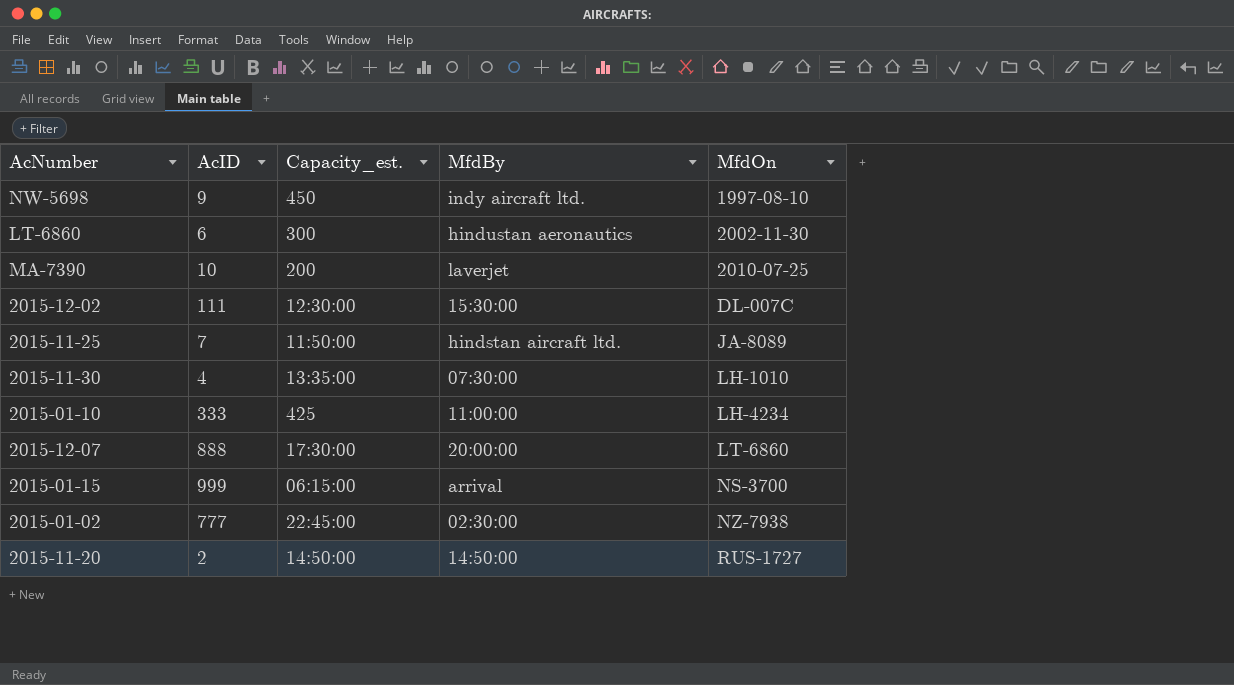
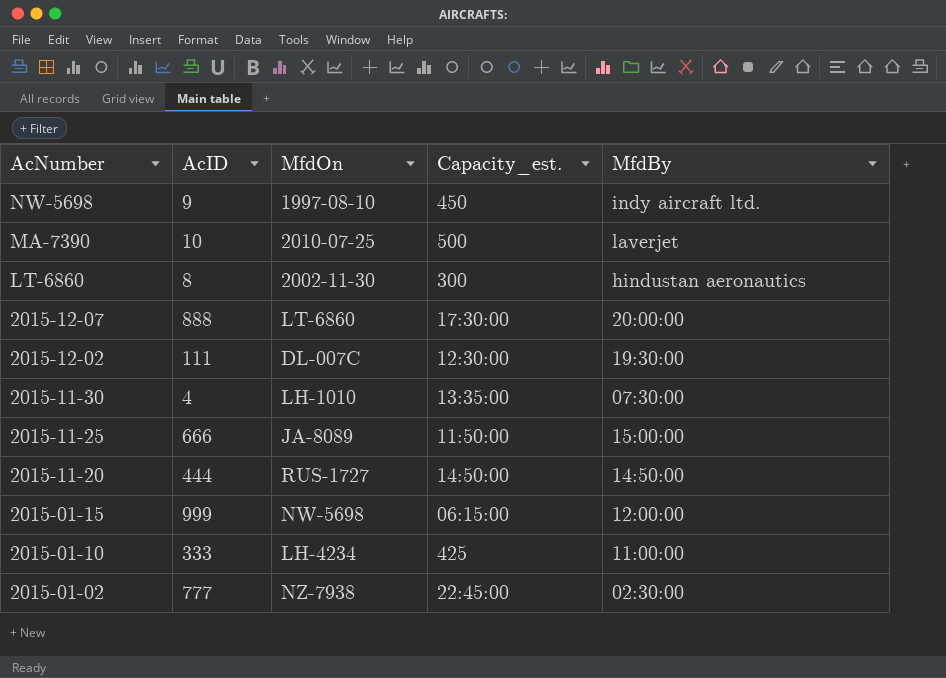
row order: MfdOn ascending -> AcNumber descending
column MfdOn | position: 5 -> 3
MA-7390 | Capacity_est.: 200 -> 500
LT-6860 | AcID: 6 -> 8
2015-12-02 | MfdBy: 15:30:00 -> 19:30:00
2015-11-25 | AcID: 7 -> 666
2015-11-25 | MfdBy: hindstan aircraft ltd. -> 15:00:00
2015-11-20 | AcID: 2 -> 444
2015-01-15 | MfdOn: NS-3700 -> NW-5698
2015-01-15 | MfdBy: arrival -> 12:00:00

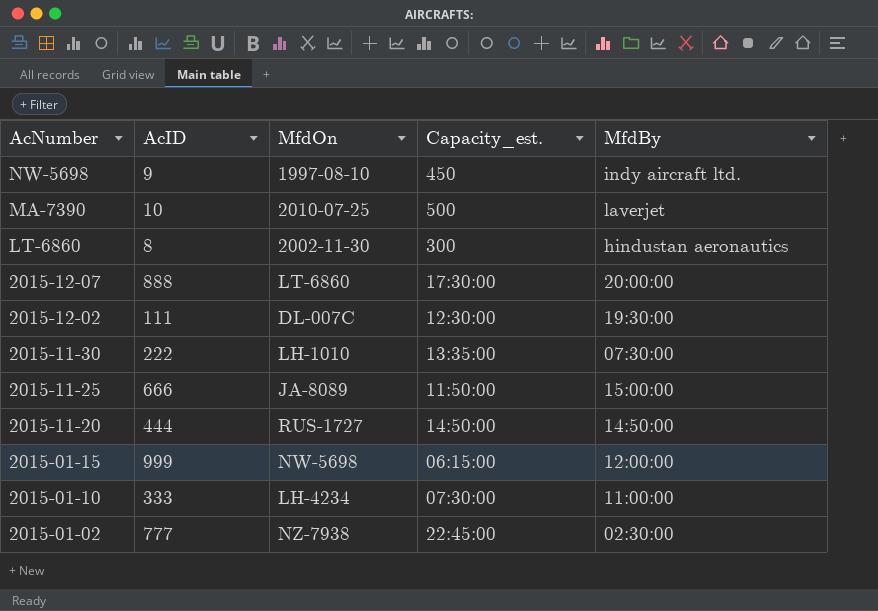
2015-11-30 | AcID: 4 -> 222
2015-01-10 | Capacity_est.: 425 -> 07:30:00

